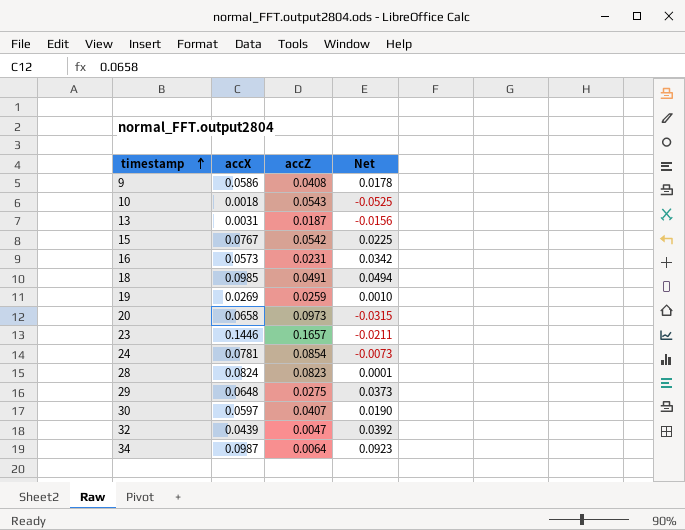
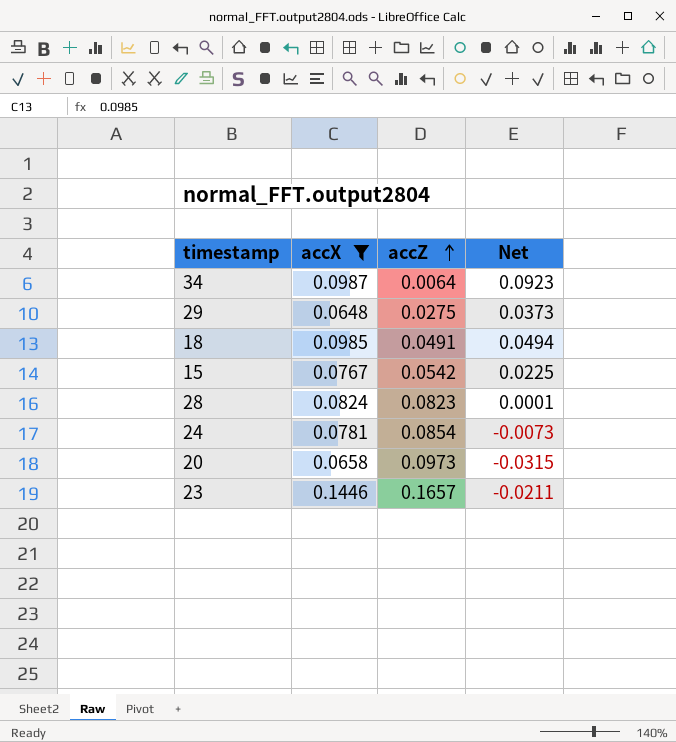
filter: none -> accX >= 0.0648
row order: timestamp ascending -> accZ ascending

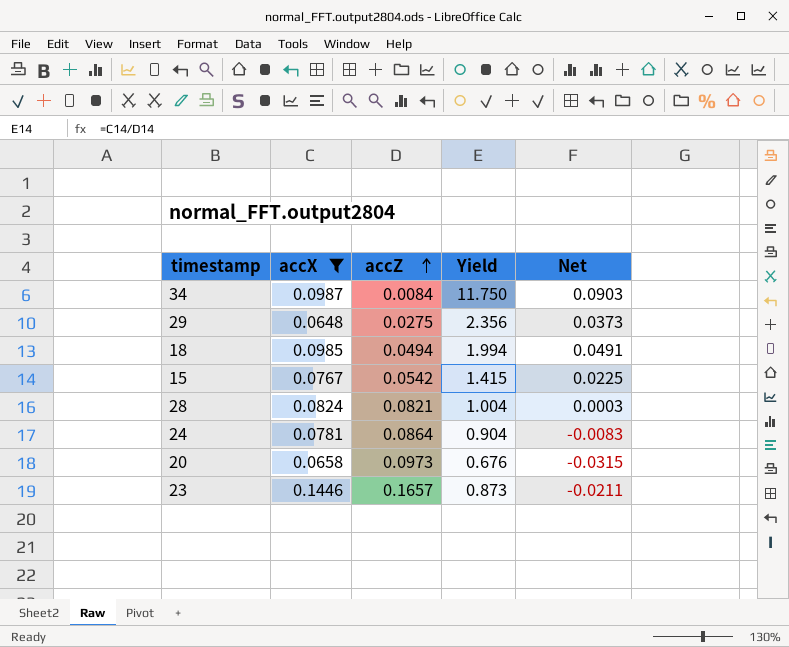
column Yield | formula: none -> [accX] / [accZ]
34 | accZ: 0.0064 -> 0.0084
34 | Net: 0.0923 -> 0.0903
18 | accZ: 0.0491 -> 0.0494
18 | Net: 0.0494 -> 0.0491
28 | accZ: 0.0823 -> 0.0821
28 | Net: 0.0001 -> 0.0003
24 | accZ: 0.0854 -> 0.0864
24 | Net: -0.0073 -> -0.0083

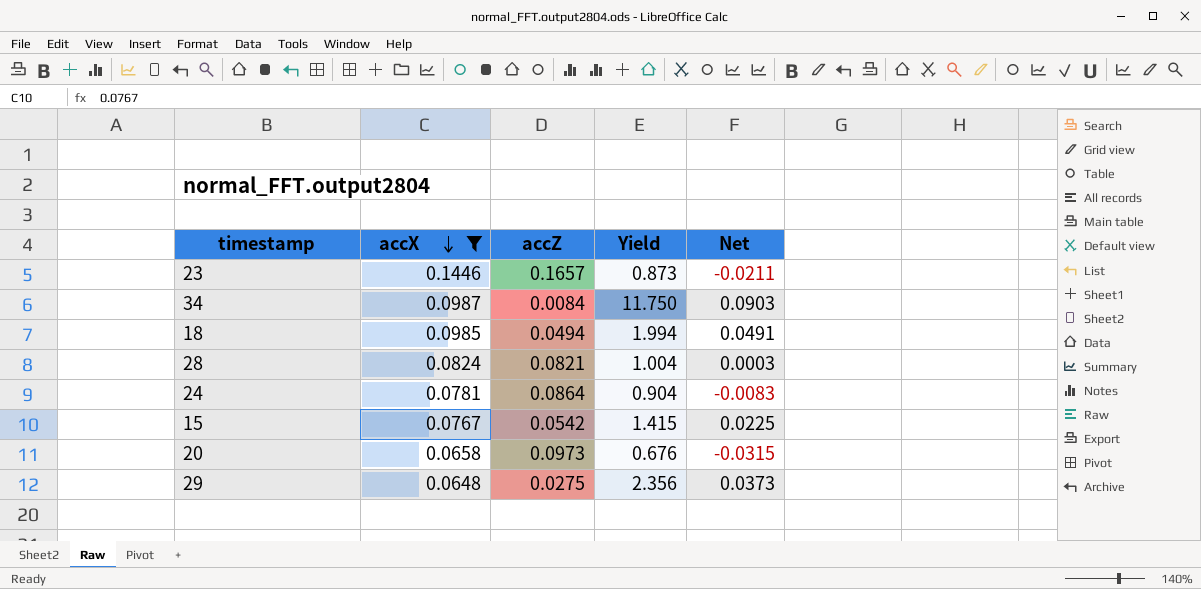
row order: accZ ascending -> accX descending

